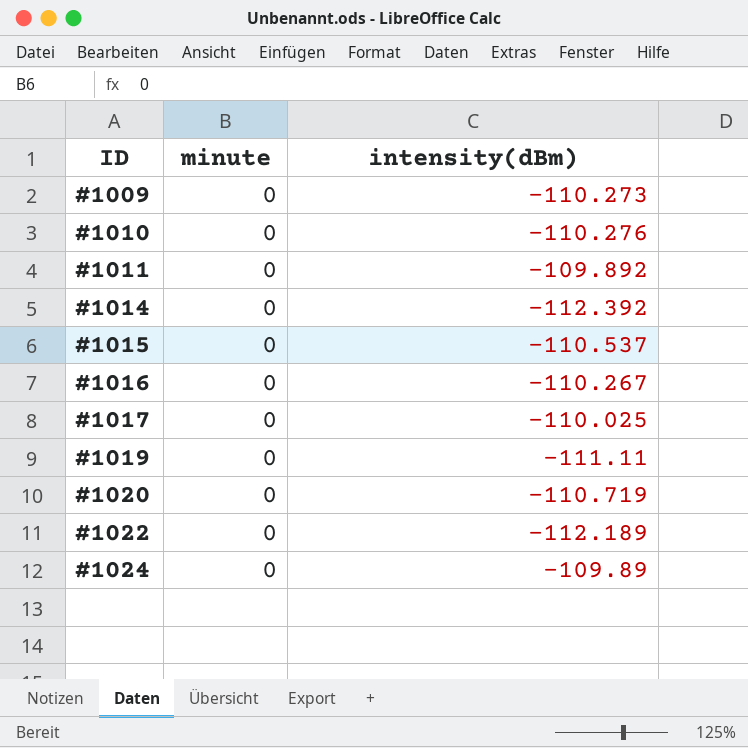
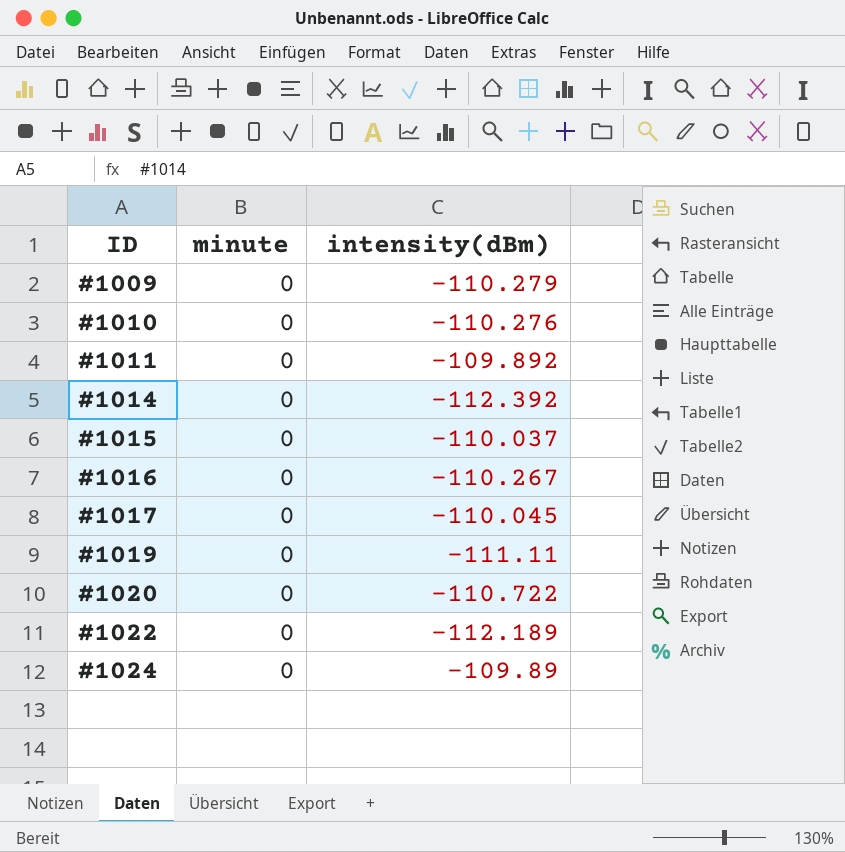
#1009 | intensity(dBm): -110.273 -> -110.279
#1015 | intensity(dBm): -110.537 -> -110.037
#1017 | intensity(dBm): -110.025 -> -110.045
#1020 | intensity(dBm): -110.719 -> -110.722

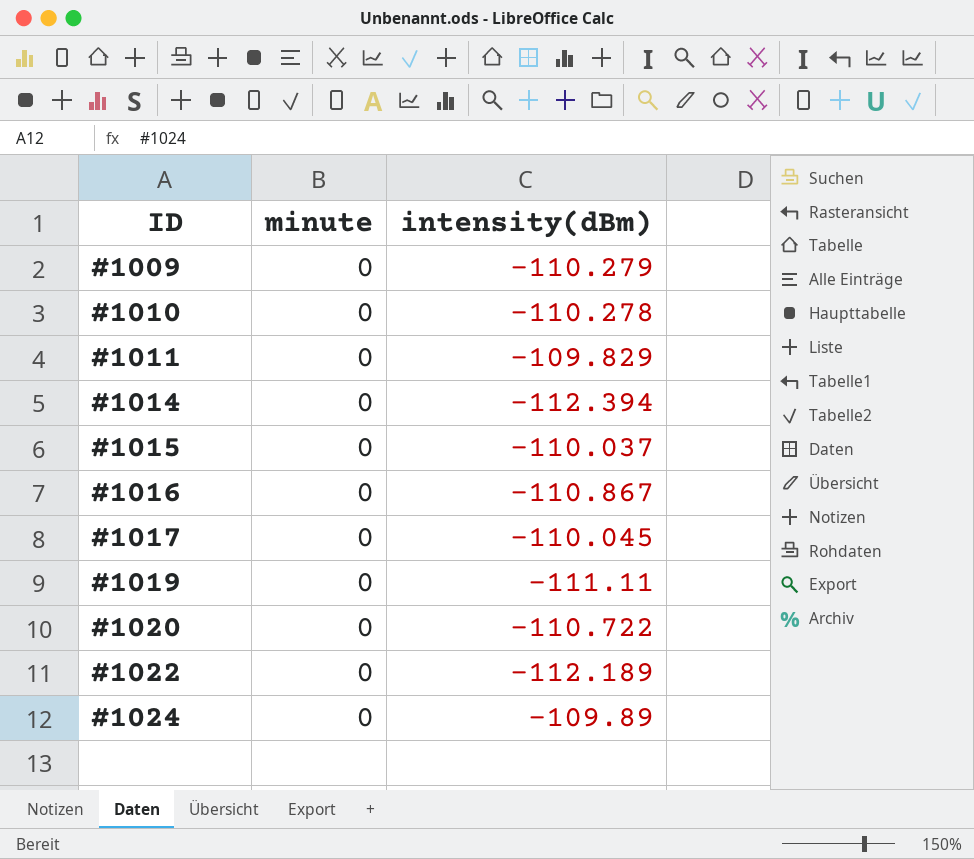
#1010 | intensity(dBm): -110.276 -> -110.278
#1011 | intensity(dBm): -109.892 -> -109.829
#1014 | intensity(dBm): -112.392 -> -112.394
#1016 | intensity(dBm): -110.267 -> -110.867

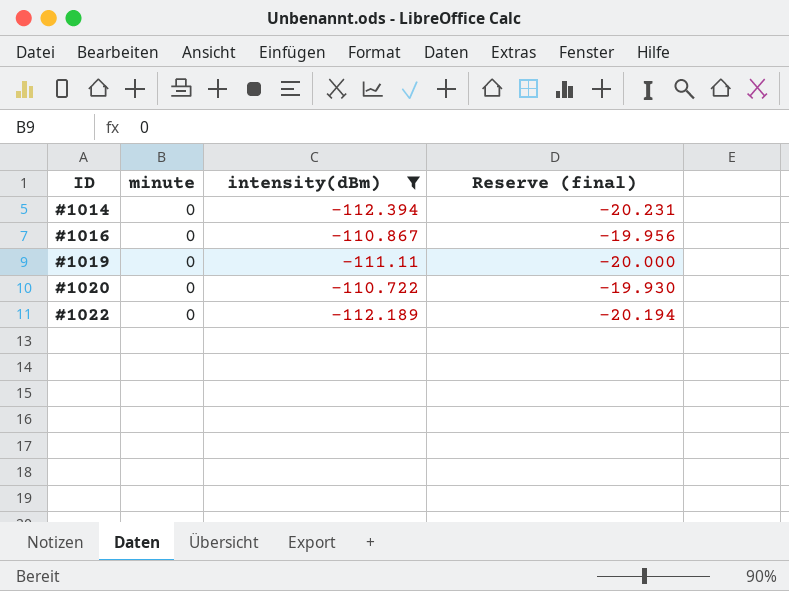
filter: none -> intensity(dBm) <= -110.722
column Reserve (final) | formula: none -> [intensity(dBm)] * 0.18

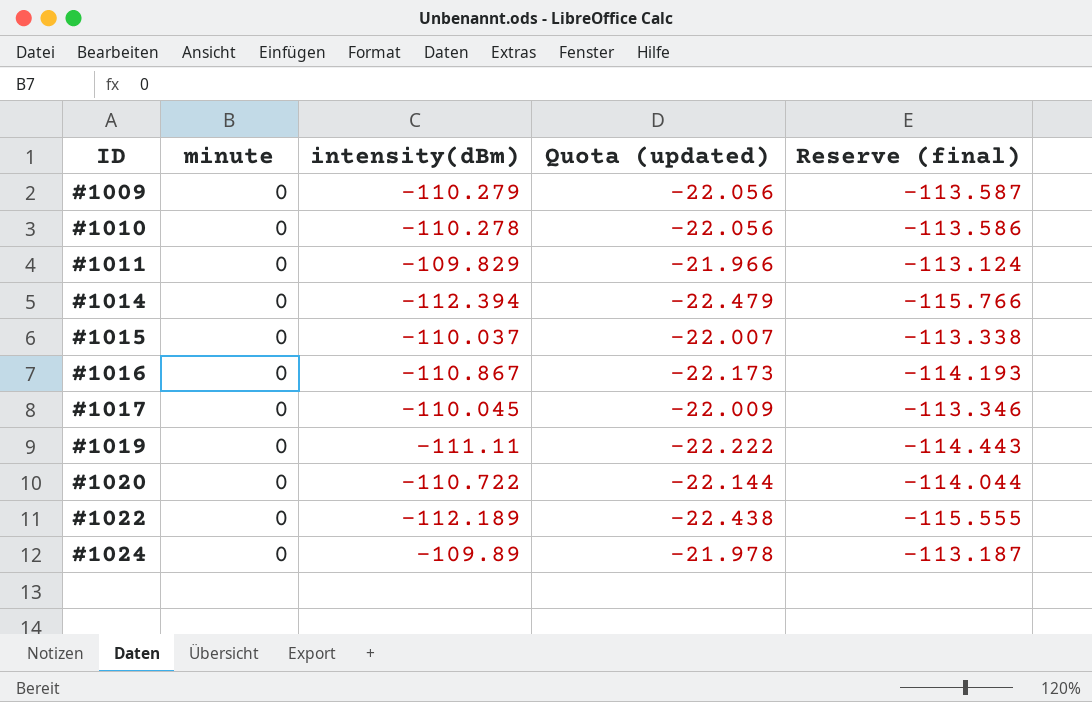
filter: intensity(dBm) <= -110.722 -> none
column Quota (updated) | formula: none -> [intensity(dBm)] * 0.2
column Reserve (final) | formula: [intensity(dBm)] * 0.18 -> [intensity(dBm)] * 1.03

